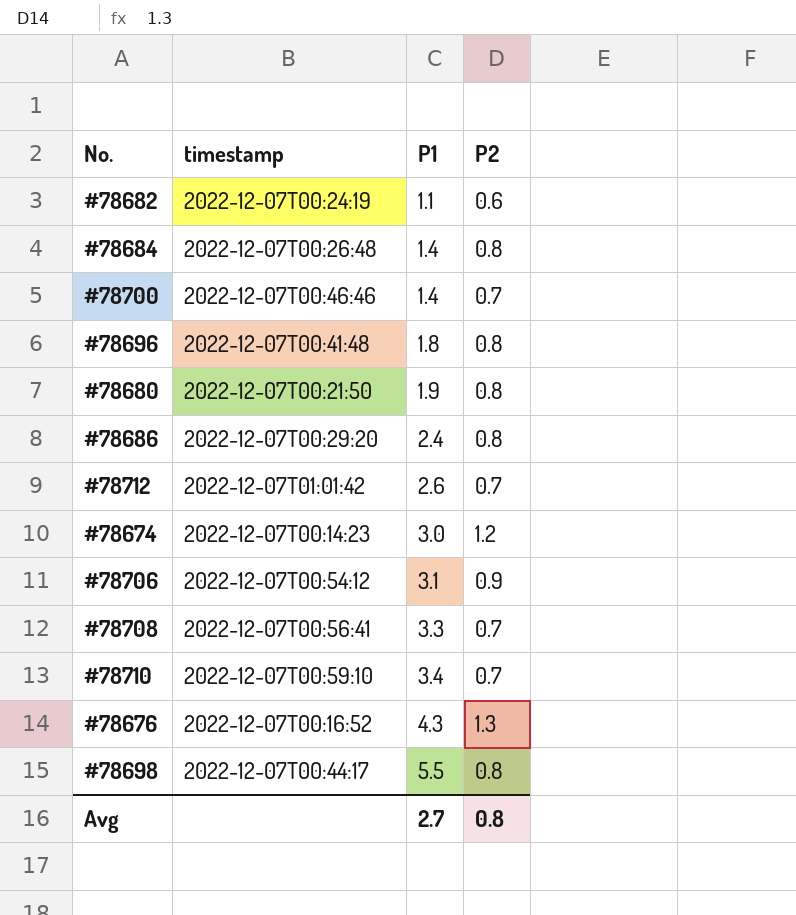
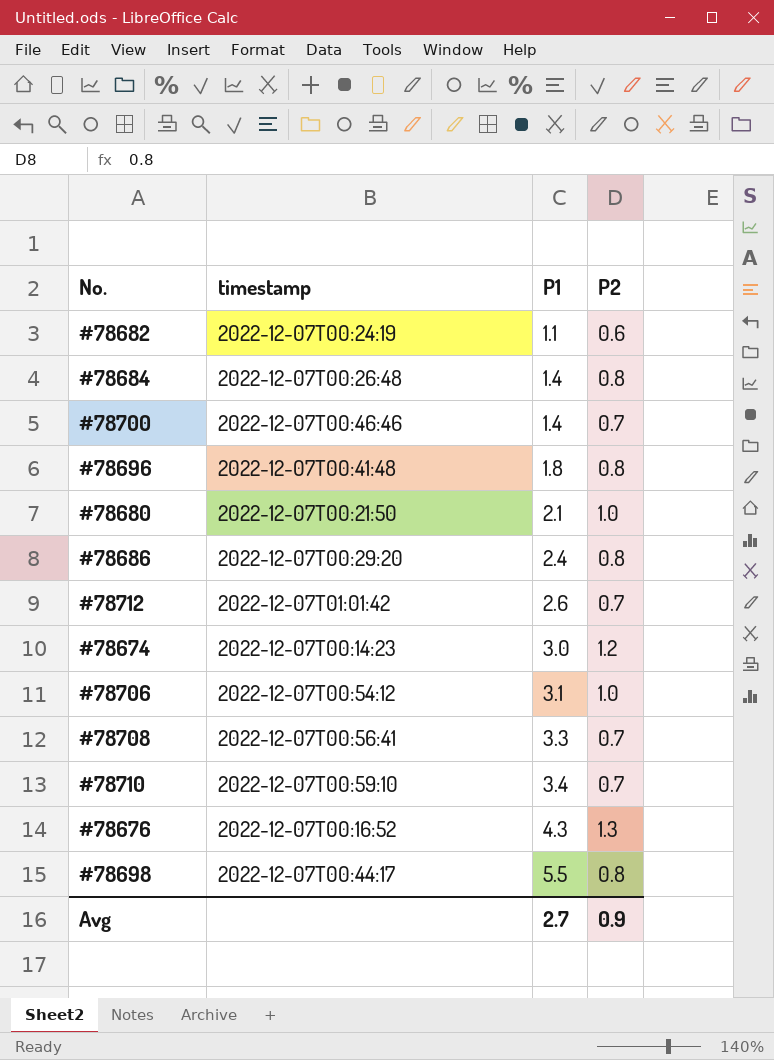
#78680 | P1: 1.9 -> 2.1
#78680 | P2: 0.8 -> 1.0
#78706 | P2: 0.9 -> 1.0
Avg | P2: 0.8 -> 0.9

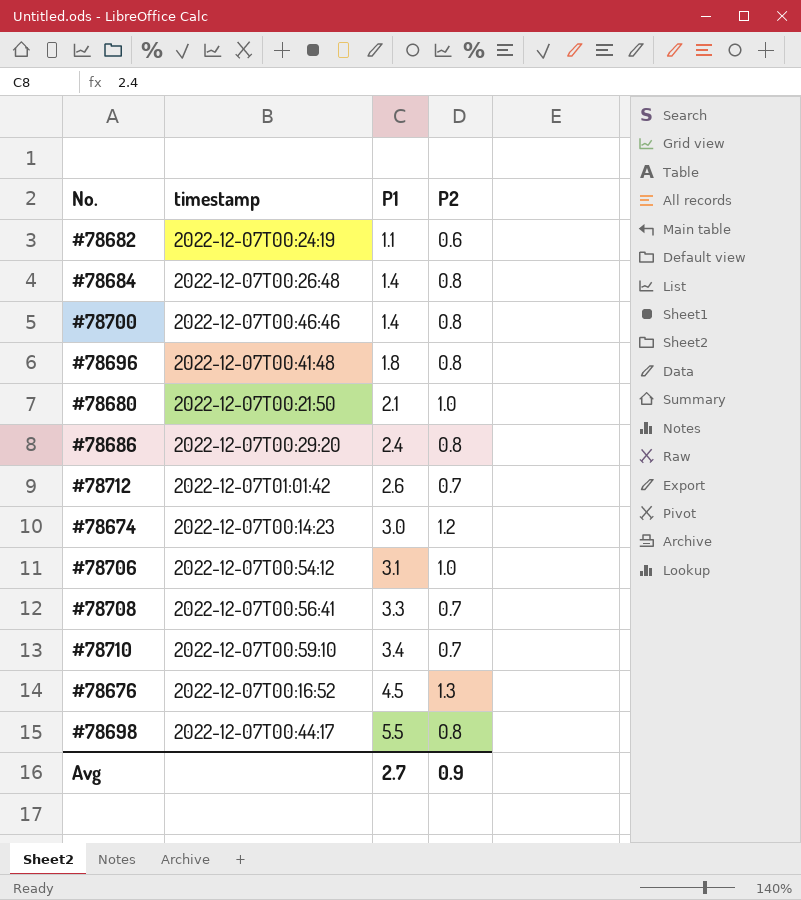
#78700 | P2: 0.7 -> 0.8
#78676 | P1: 4.3 -> 4.5

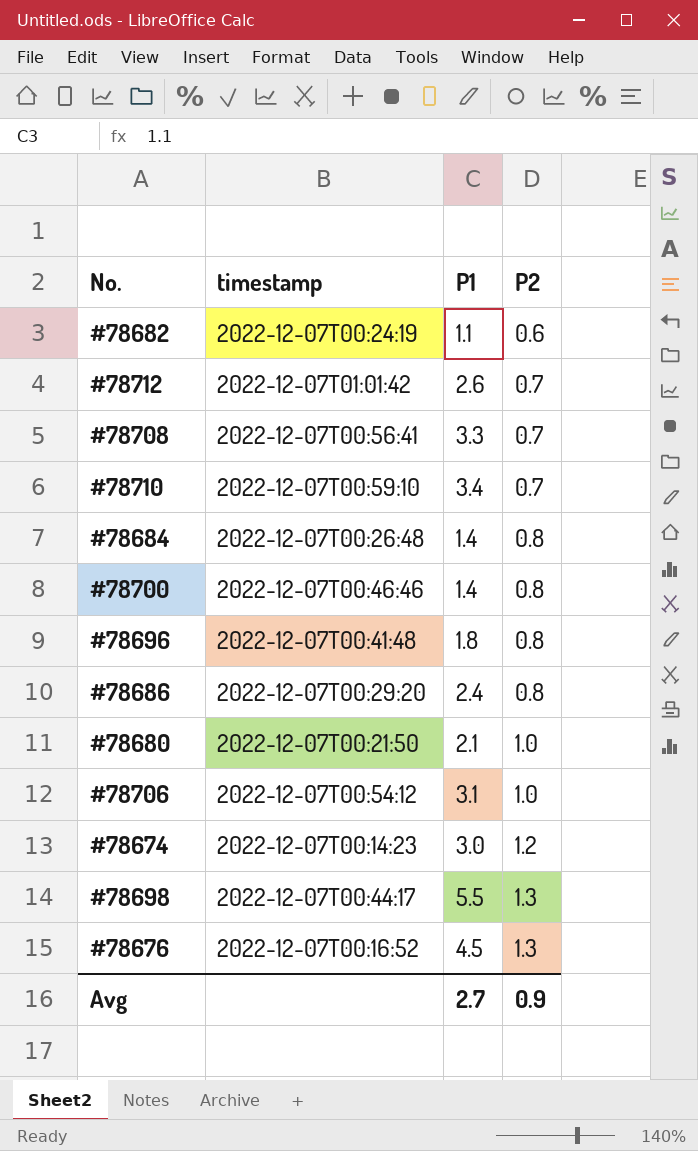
row order: P1 ascending -> P2 ascending
#78698 | P2: 0.8 -> 1.3

